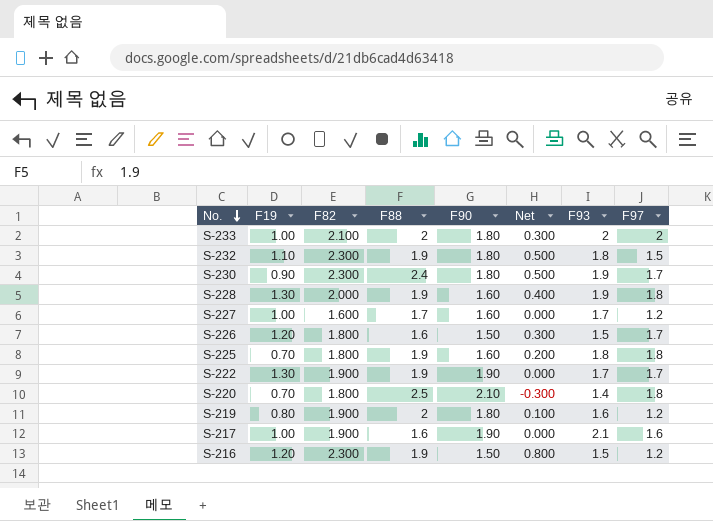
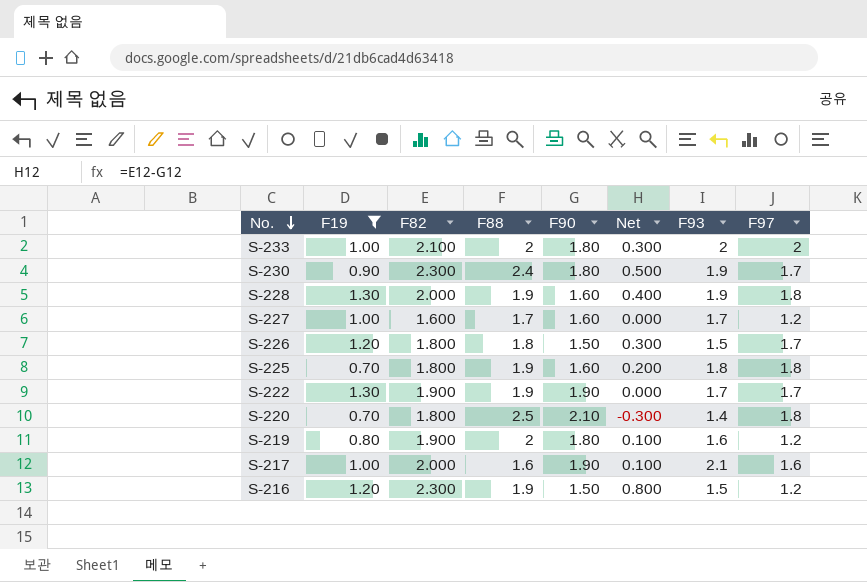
filter: none -> F19 != 1.10
S-226 | F88: 1.6 -> 1.8
S-217 | F82: 1.900 -> 2.000
S-217 | Net: 0.000 -> 0.100

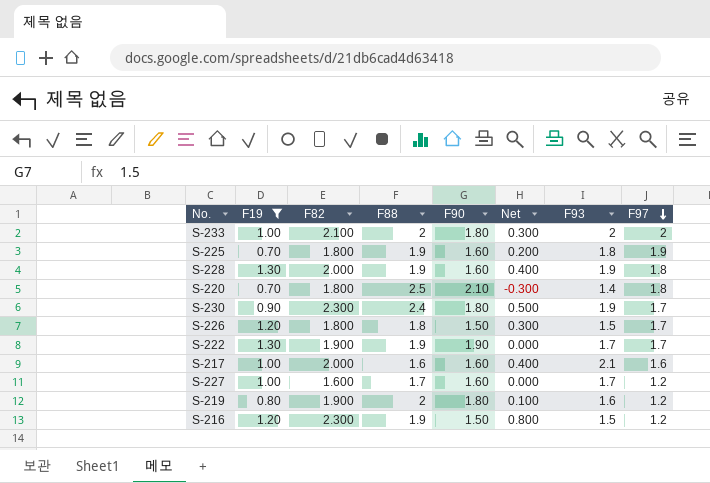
row order: No. descending -> F97 descending
S-225 | F97: 1.8 -> 1.9
S-217 | F90: 1.90 -> 1.60
S-217 | Net: 0.100 -> 0.400

